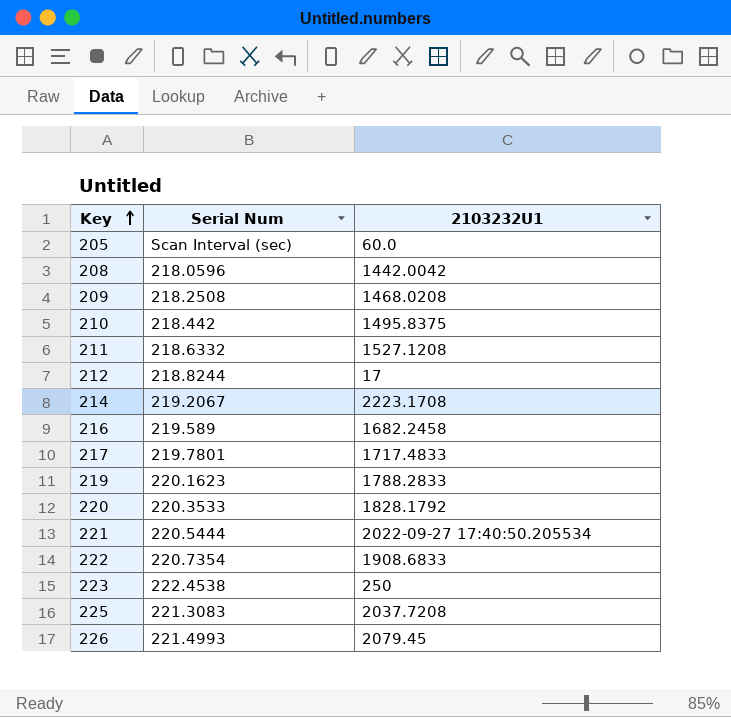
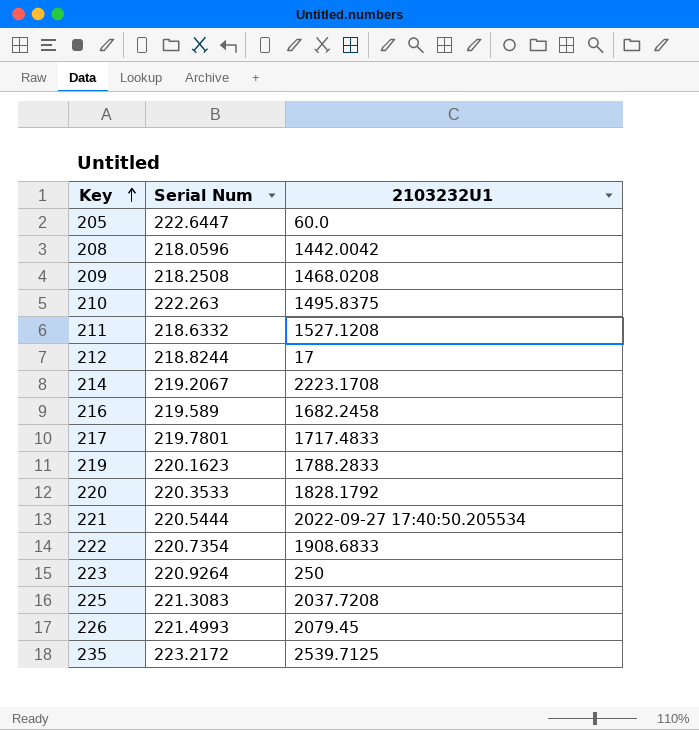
205 | Serial Num: Scan Interval (sec) -> 222.6447
210 | Serial Num: 218.442 -> 222.263
223 | Serial Num: 222.4538 -> 220.9264
row 235: none -> 223.2172 | 2539.7125

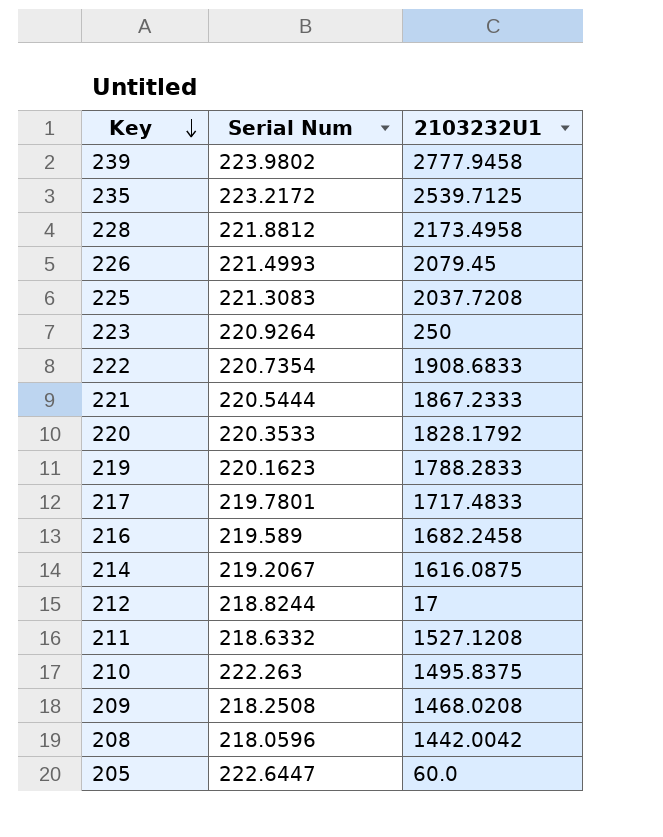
row order: Key ascending -> Key descending
row 239: none -> 223.9802 | 2777.9458
row 228: none -> 221.8812 | 2173.4958
221 | 2103232U1: 2022-09-27 17:40:50.205534 -> 1867.2333
214 | 2103232U1: 2223.1708 -> 1616.0875

